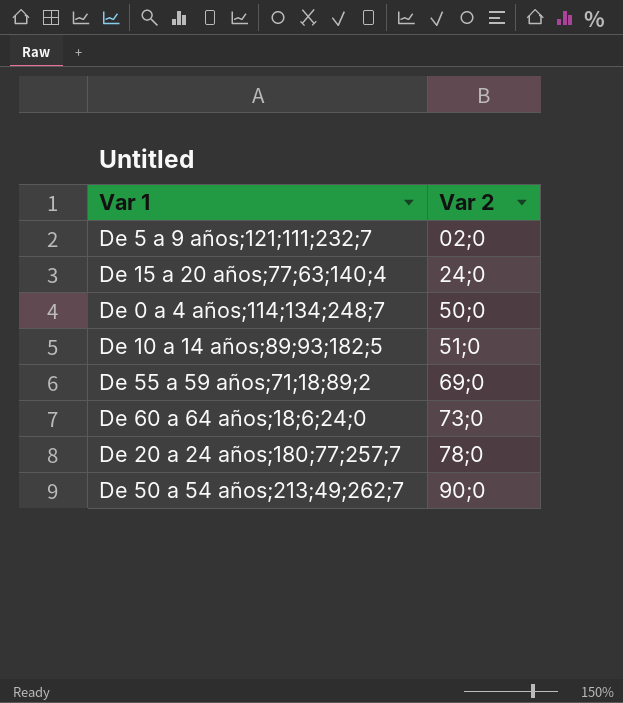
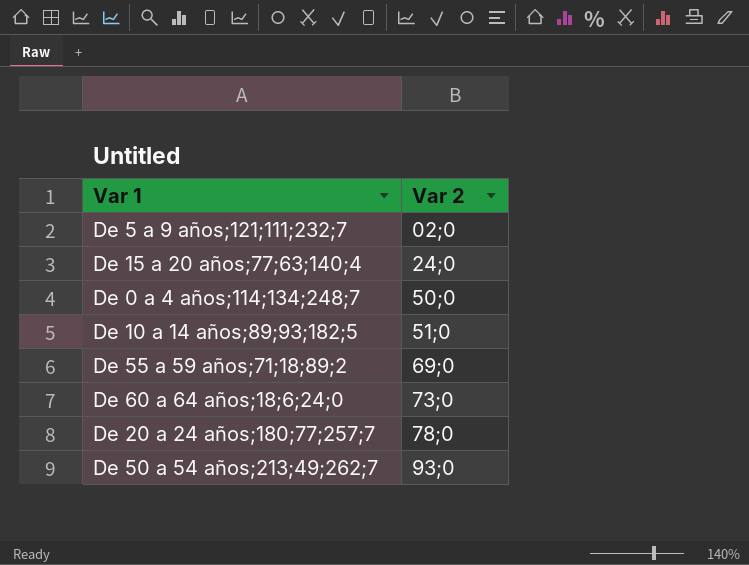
De 50 a 54 años;213;49;262;7 | Var 2: 90;0 -> 93;0

